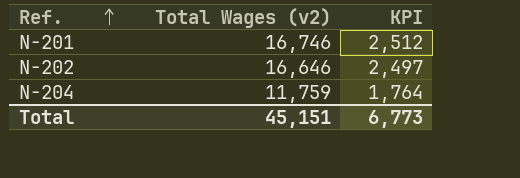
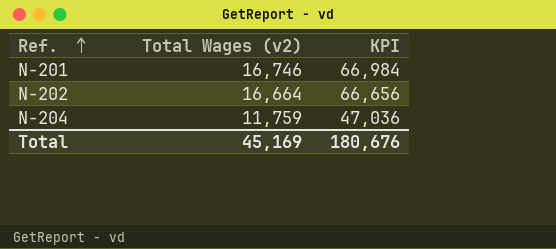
column KPI | formula: [Total Wages (v2)] * 0.15 -> [Total Wages (v2)] * 4
N-202 | Total Wages (v2): 16,646 -> 16,664
Total | Total Wages (v2): 45,151 -> 45,169
Total | KPI: 6,773 -> 180,676

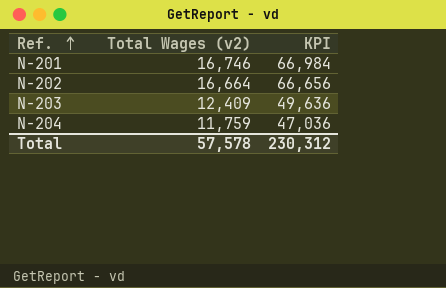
row N-203: none -> 12,409 | 49,636
Total | Total Wages (v2): 45,169 -> 57,578
Total | KPI: 180,676 -> 230,312

